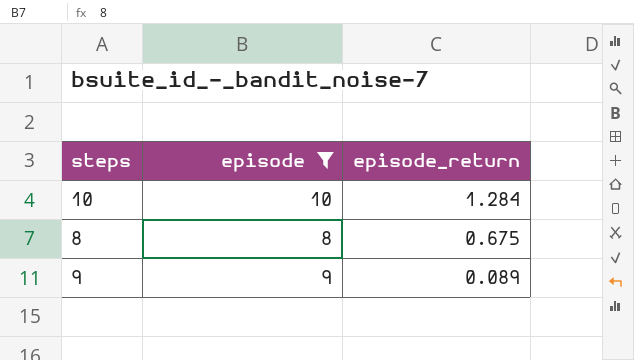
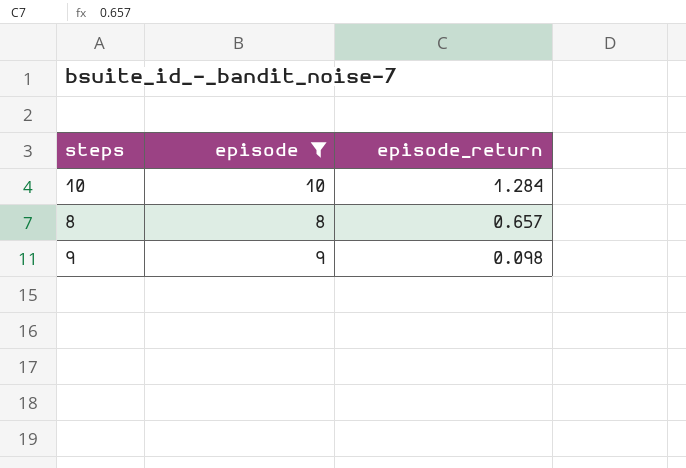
8 | episode_return: 0.675 -> 0.657
9 | episode_return: 0.089 -> 0.098

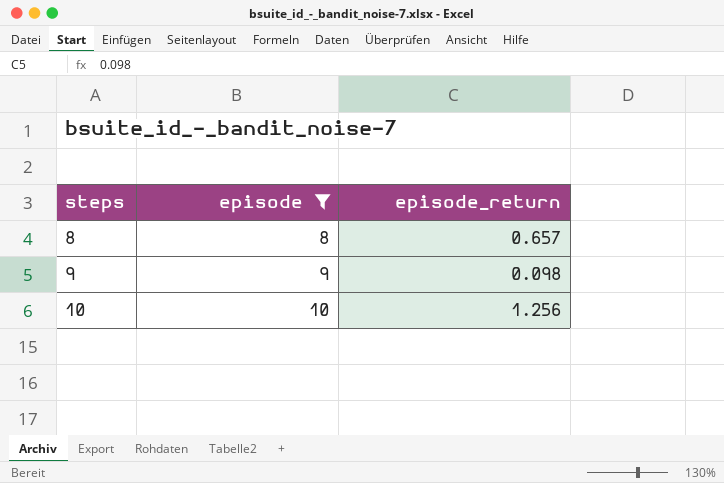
row order: episode_return descending -> steps ascending
10 | episode_return: 1.284 -> 1.256

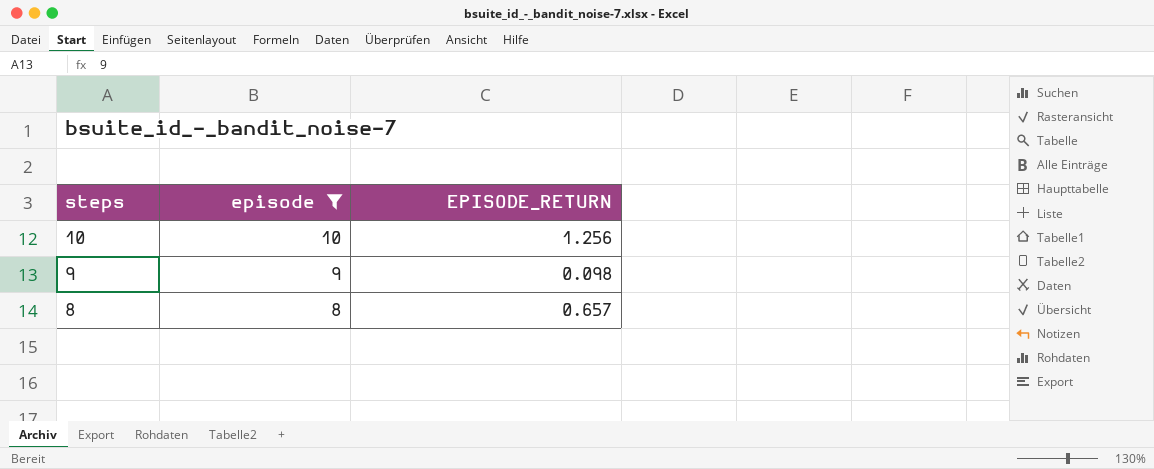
row order: steps ascending -> steps descending
column name: episode_return -> EPISODE_RETURN

